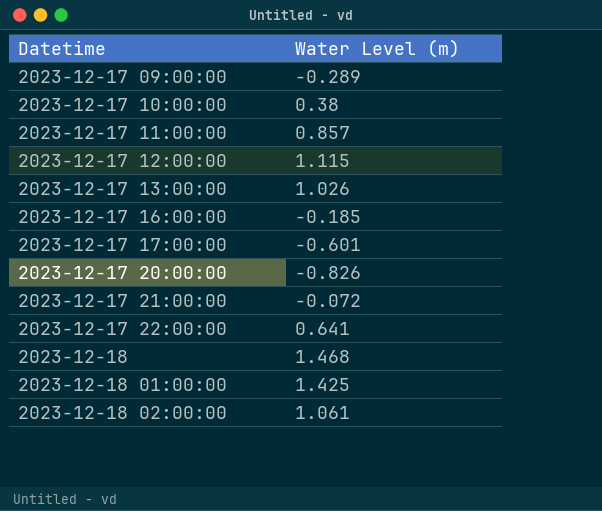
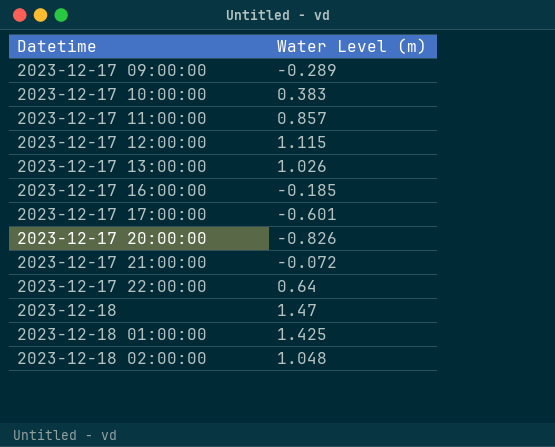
2023-12-17 10:00:00 | Water Level (m): 0.38 -> 0.383
2023-12-17 22:00:00 | Water Level (m): 0.641 -> 0.64
2023-12-18 | Water Level (m): 1.468 -> 1.47
2023-12-18 02:00:00 | Water Level (m): 1.061 -> 1.048

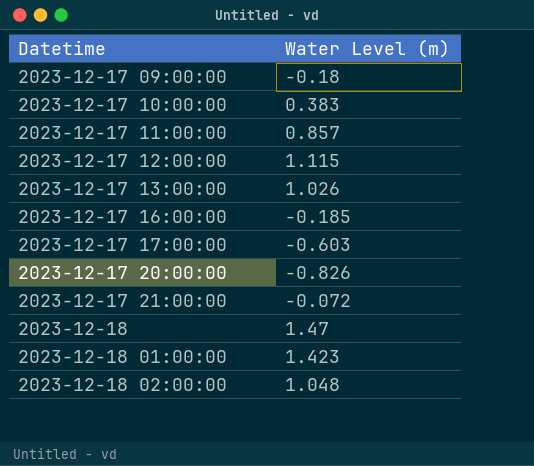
row 2023-12-17 22:00:00: 0.64 -> none
2023-12-17 09:00:00 | Water Level (m): -0.289 -> -0.18
2023-12-17 17:00:00 | Water Level (m): -0.601 -> -0.603
2023-12-18 01:00:00 | Water Level (m): 1.425 -> 1.423

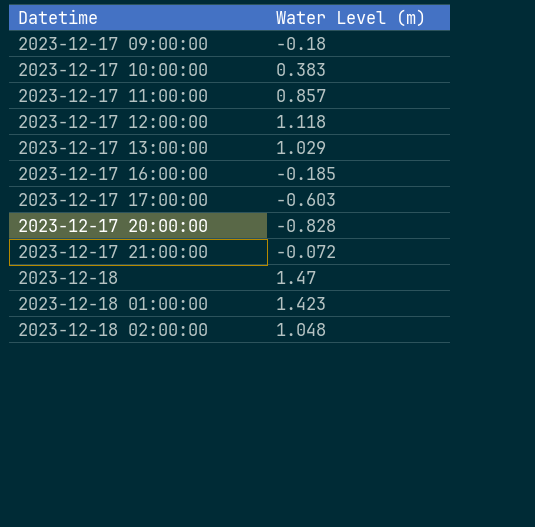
2023-12-17 12:00:00 | Water Level (m): 1.115 -> 1.118
2023-12-17 13:00:00 | Water Level (m): 1.026 -> 1.029
2023-12-17 20:00:00 | Water Level (m): -0.826 -> -0.828

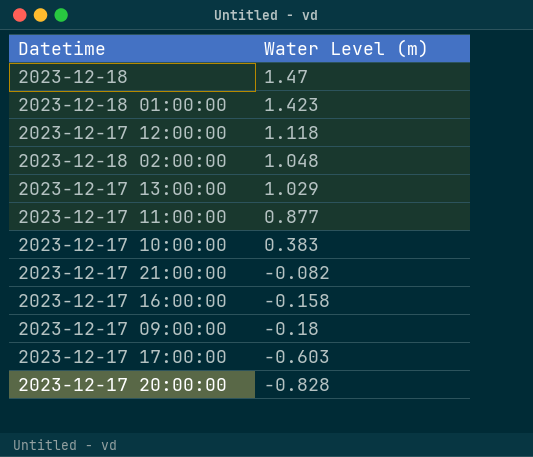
row order: Datetime ascending -> Water Level (m) descending
2023-12-17 11:00:00 | Water Level (m): 0.857 -> 0.877
2023-12-17 21:00:00 | Water Level (m): -0.072 -> -0.082
2023-12-17 16:00:00 | Water Level (m): -0.185 -> -0.158

